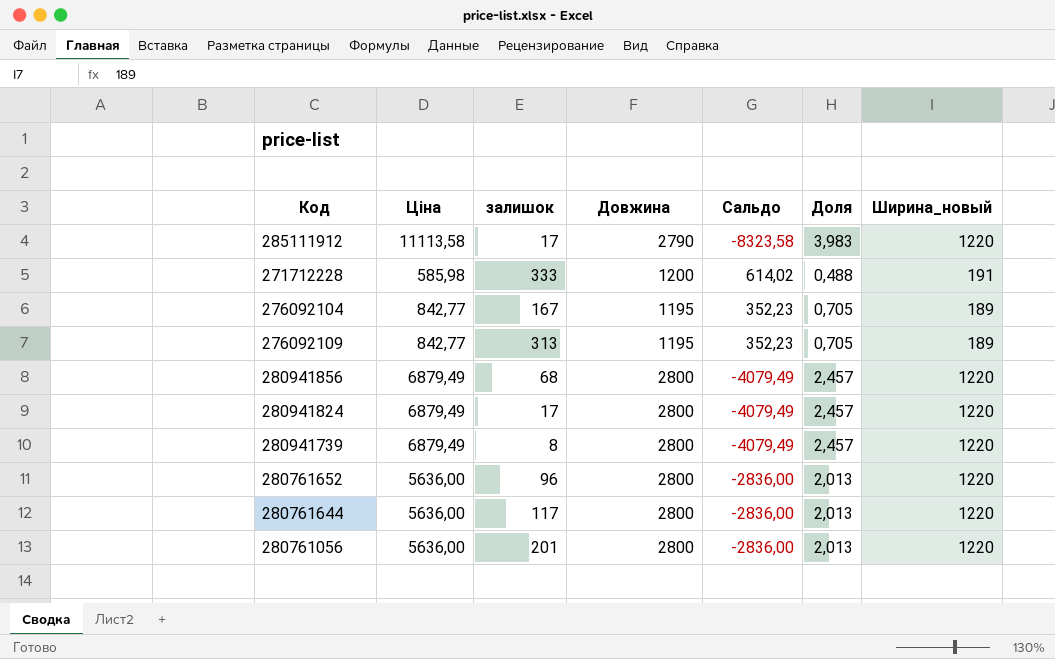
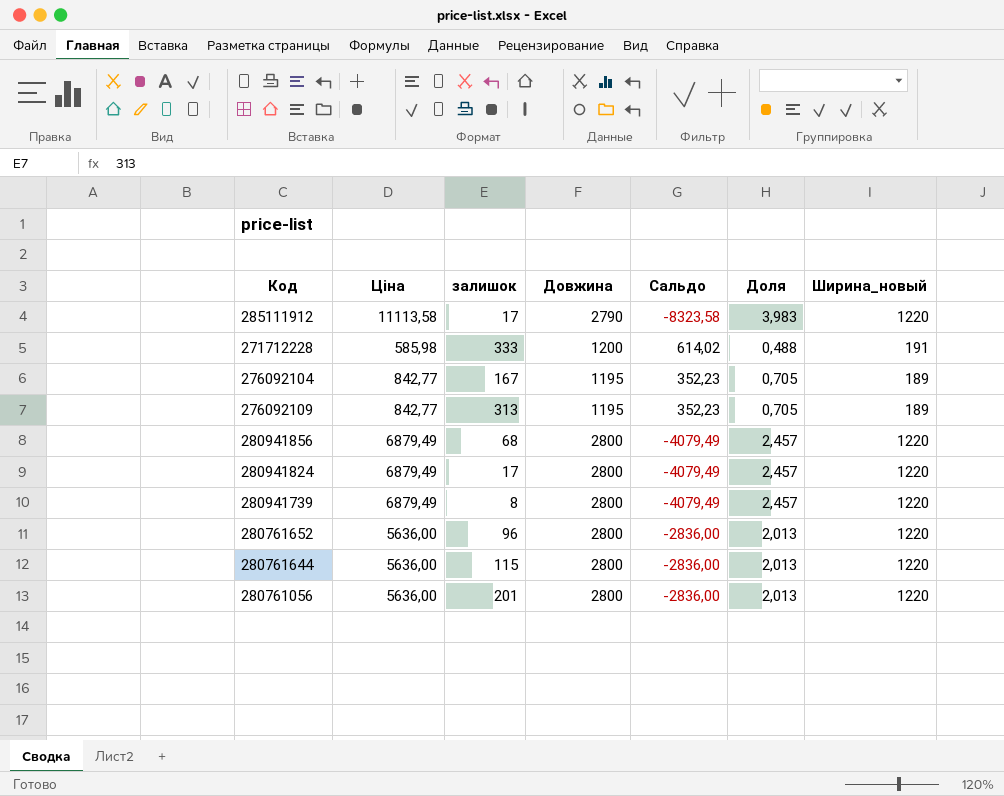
280761644 | залишок: 117 -> 115

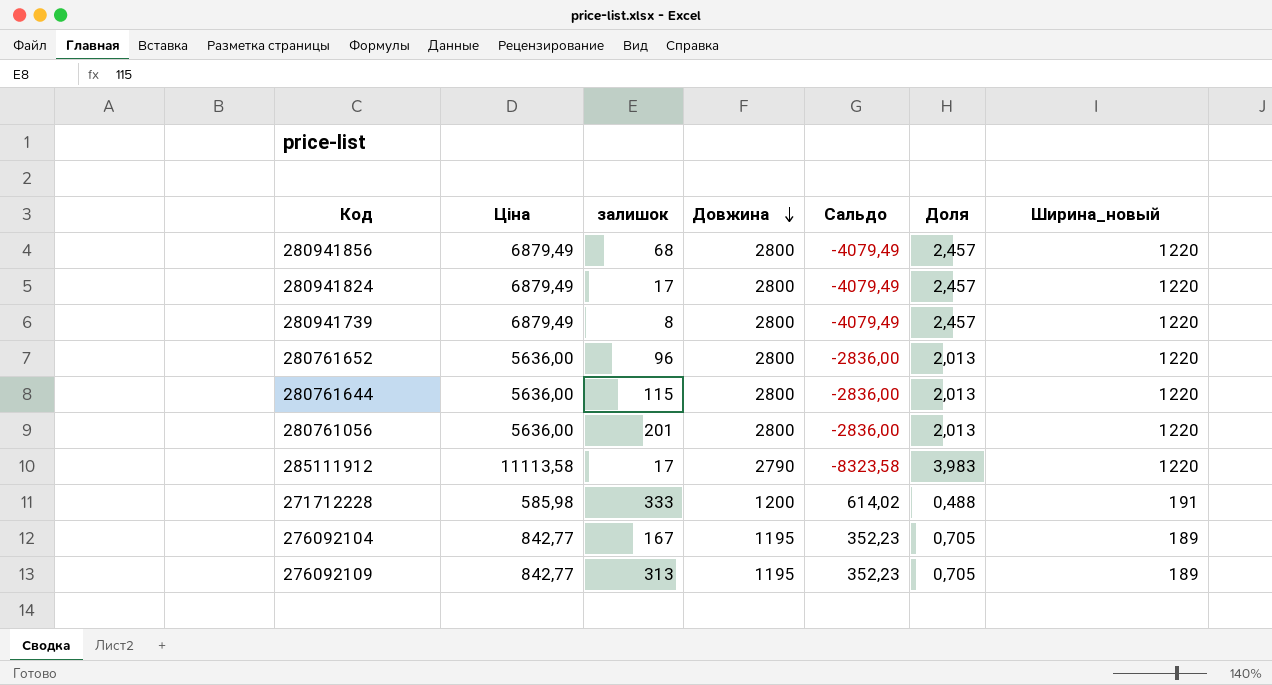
row order: none -> Довжина descending

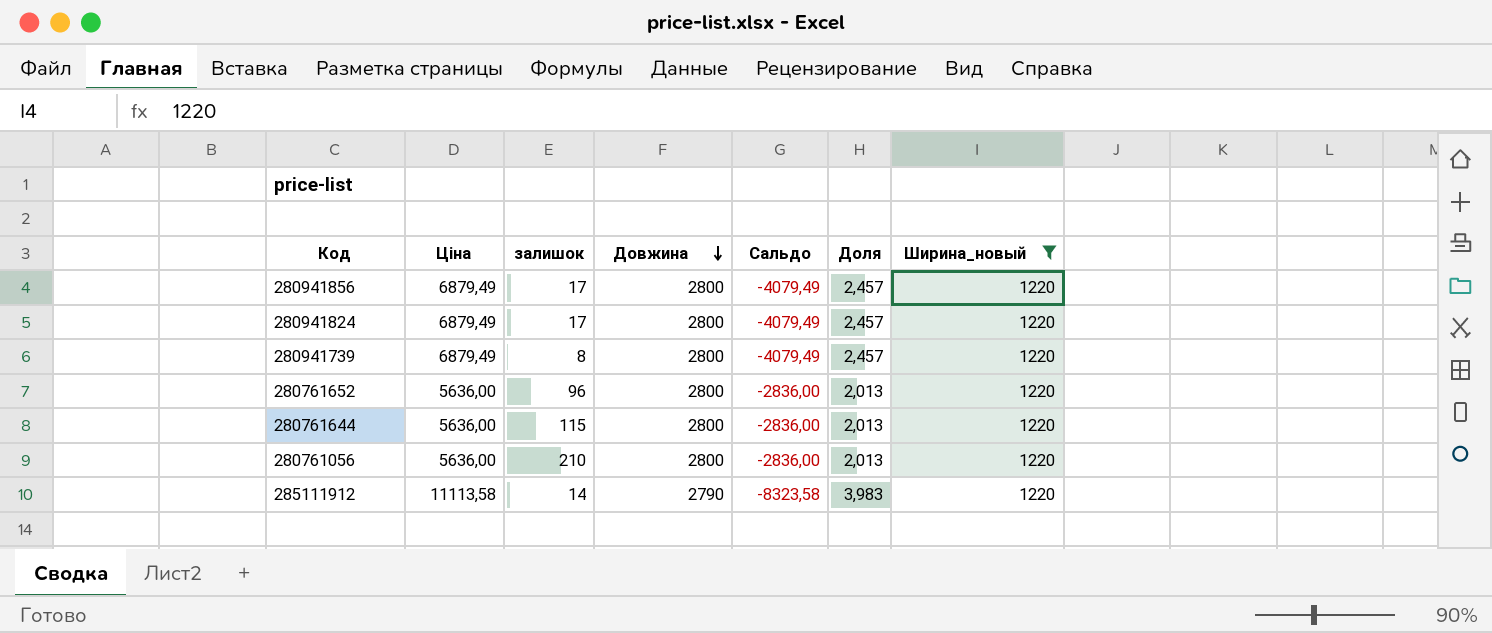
filter: none -> Ширина_новый = 1220
280941856 | залишок: 68 -> 17
280761056 | залишок: 201 -> 210
285111912 | залишок: 17 -> 14

